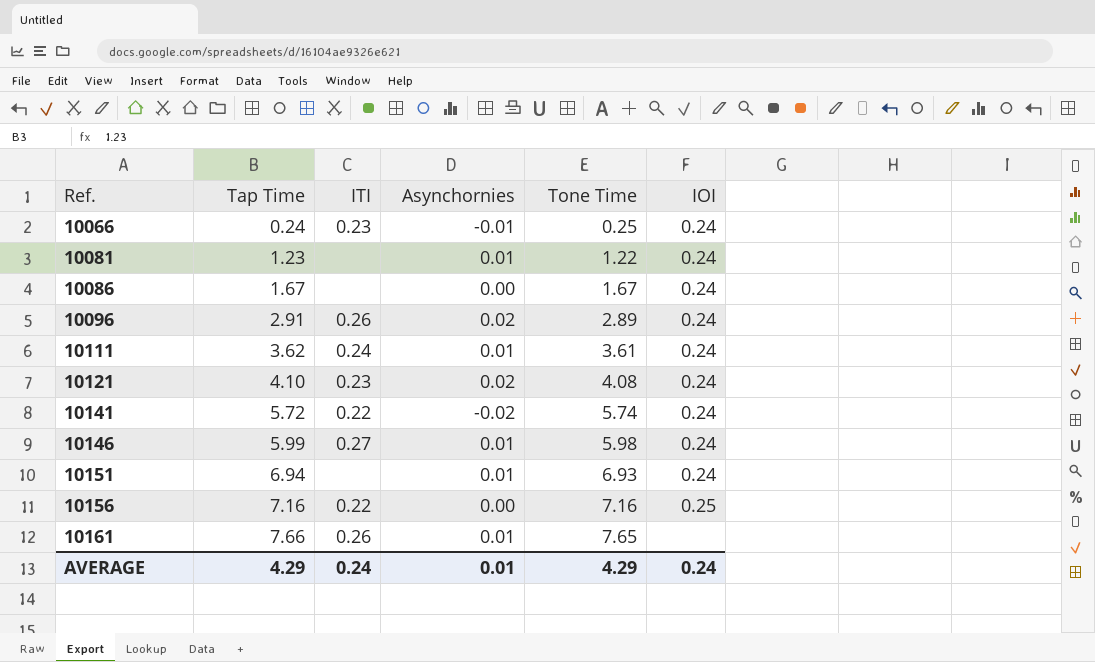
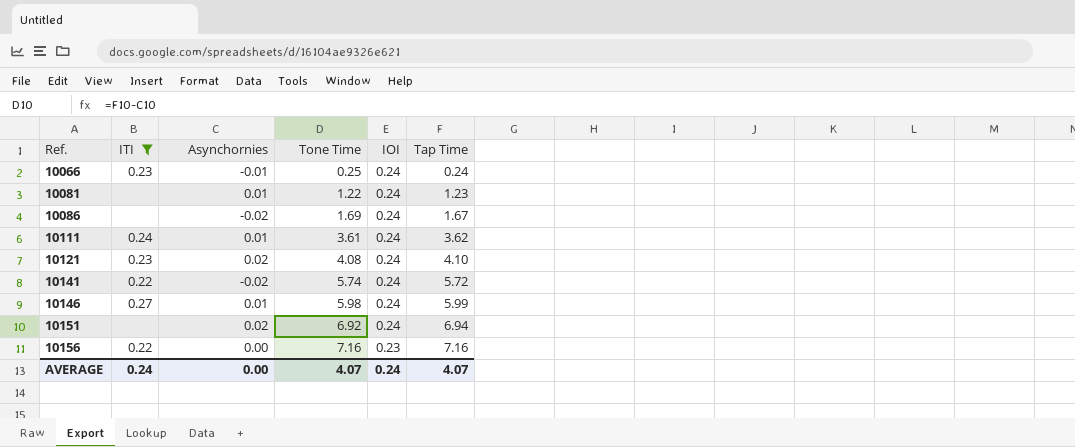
filter: none -> ITI != 0.26
column Tap Time | position: 2 -> 6
10086 | Asynchornies: 0.00 -> -0.02
10086 | Tone Time: 1.67 -> 1.69
10151 | Asynchornies: 0.01 -> 0.02
10151 | Tone Time: 6.93 -> 6.92
10156 | IOI: 0.25 -> 0.23
AVERAGE | Asynchornies: 0.01 -> 0.00
AVERAGE | Tone Time: 4.29 -> 4.07
AVERAGE | Tap Time: 4.29 -> 4.07

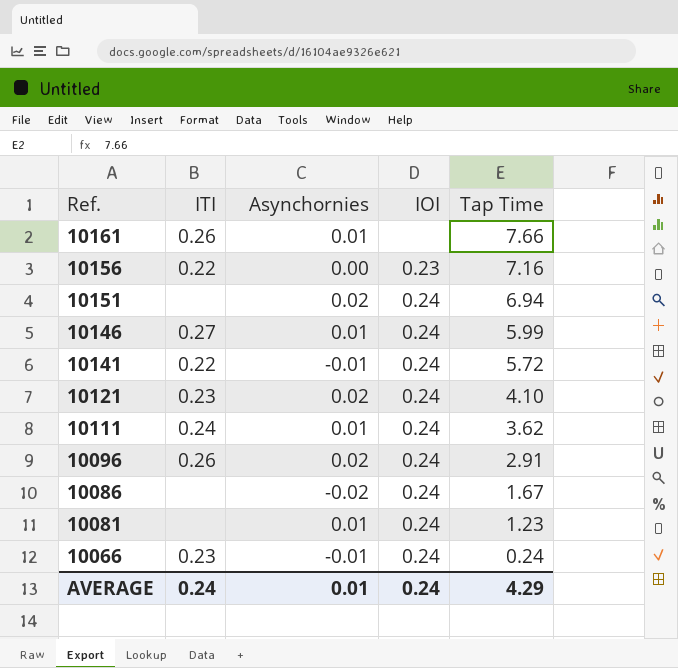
filter: ITI != 0.26 -> none
row order: Ref. ascending -> Ref. descending
column Tone Time | formula: [Tap Time] - [Asynchornies] -> none
10141 | Asynchornies: -0.02 -> -0.01
AVERAGE | Asynchornies: 0.00 -> 0.01
AVERAGE | Tap Time: 4.07 -> 4.29

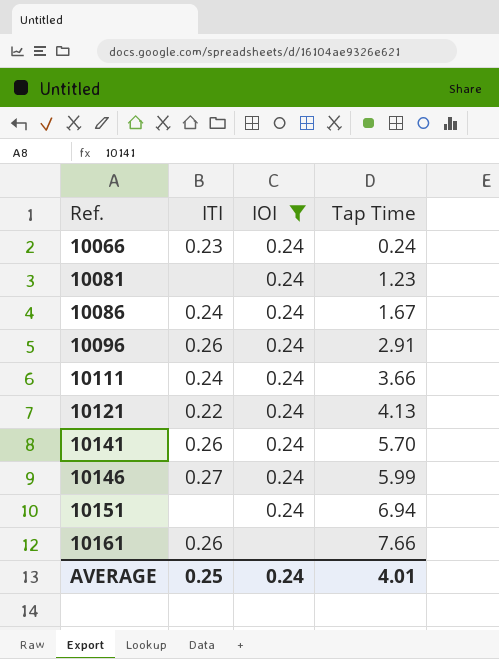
filter: none -> IOI != 0.23
row order: Ref. descending -> Ref. ascending
column Asynchornies | position: 3 -> none
10086 | ITI: none -> 0.24
10111 | Tap Time: 3.62 -> 3.66
10121 | ITI: 0.23 -> 0.22
10121 | Tap Time: 4.10 -> 4.13
10141 | ITI: 0.22 -> 0.26
10141 | Tap Time: 5.72 -> 5.70
AVERAGE | ITI: 0.24 -> 0.25
AVERAGE | Tap Time: 4.29 -> 4.01

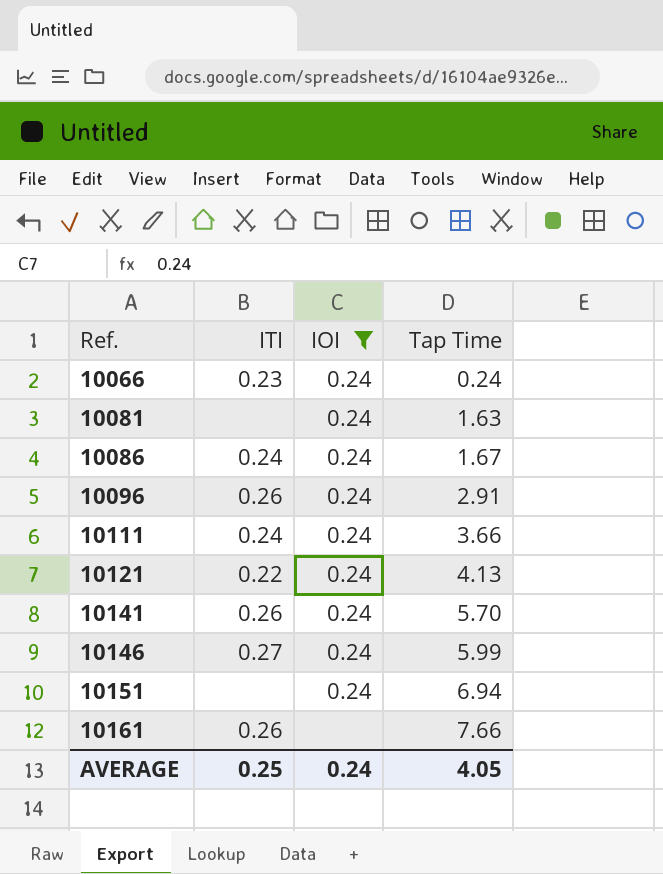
10081 | Tap Time: 1.23 -> 1.63
AVERAGE | Tap Time: 4.01 -> 4.05

